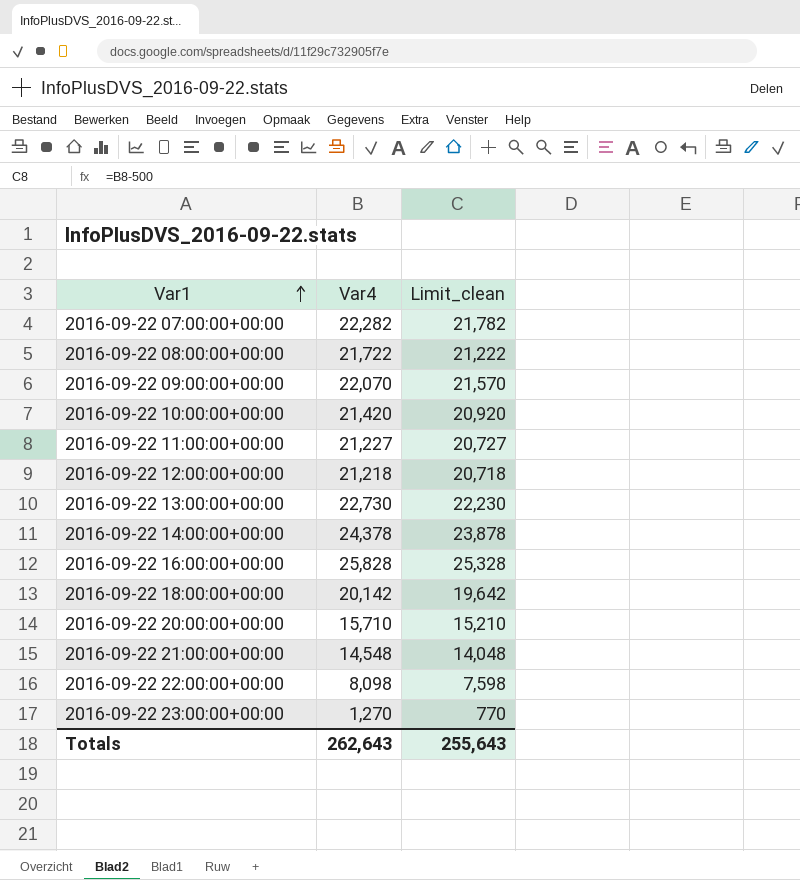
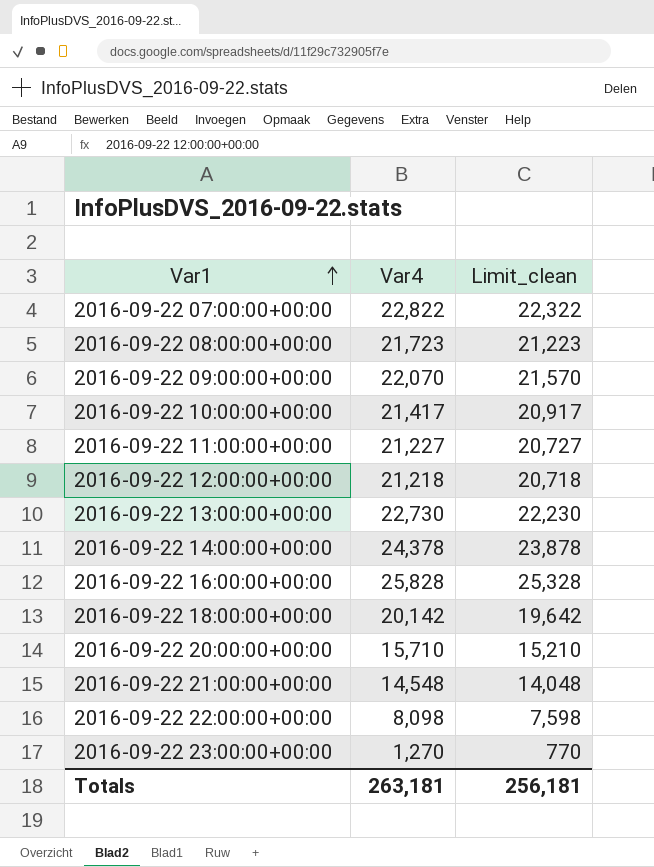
2016-09-22 07:00:00+00:00 | Var4: 22,282 -> 22,822
2016-09-22 07:00:00+00:00 | Limit_clean: 21,782 -> 22,322
2016-09-22 08:00:00+00:00 | Var4: 21,722 -> 21,723
2016-09-22 08:00:00+00:00 | Limit_clean: 21,222 -> 21,223
2016-09-22 10:00:00+00:00 | Var4: 21,420 -> 21,417
2016-09-22 10:00:00+00:00 | Limit_clean: 20,920 -> 20,917
Totals | Var4: 262,643 -> 263,181
Totals | Limit_clean: 255,643 -> 256,181

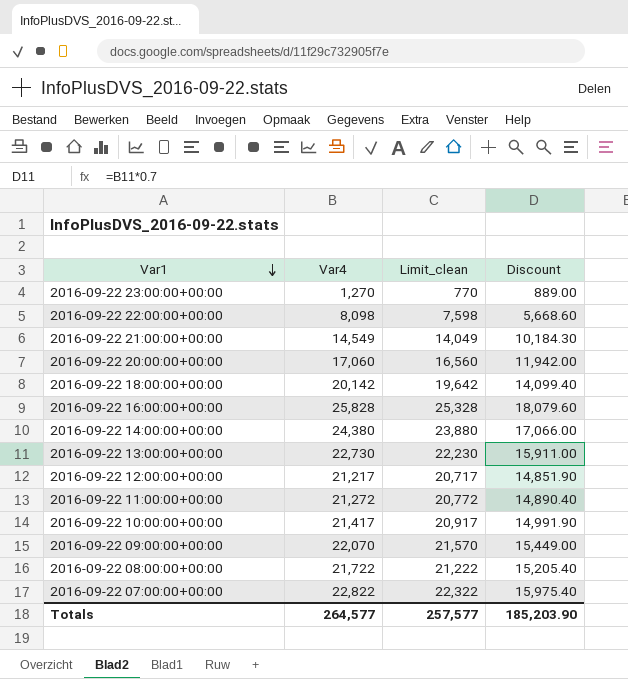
row order: Var1 ascending -> Var1 descending
column Discount | formula: none -> [Var4] * 0.7
2016-09-22 21:00:00+00:00 | Var4: 14,548 -> 14,549
2016-09-22 21:00:00+00:00 | Limit_clean: 14,048 -> 14,049
2016-09-22 20:00:00+00:00 | Var4: 15,710 -> 17,060
2016-09-22 20:00:00+00:00 | Limit_clean: 15,210 -> 16,560
2016-09-22 14:00:00+00:00 | Var4: 24,378 -> 24,380
2016-09-22 14:00:00+00:00 | Limit_clean: 23,878 -> 23,880
2016-09-22 12:00:00+00:00 | Var4: 21,218 -> 21,217
2016-09-22 12:00:00+00:00 | Limit_clean: 20,718 -> 20,717
2016-09-22 11:00:00+00:00 | Var4: 21,227 -> 21,272
2016-09-22 11:00:00+00:00 | Limit_clean: 20,727 -> 20,772
2016-09-22 08:00:00+00:00 | Var4: 21,723 -> 21,722
2016-09-22 08:00:00+00:00 | Limit_clean: 21,223 -> 21,222
Totals | Var4: 263,181 -> 264,577
Totals | Limit_clean: 256,181 -> 257,577

